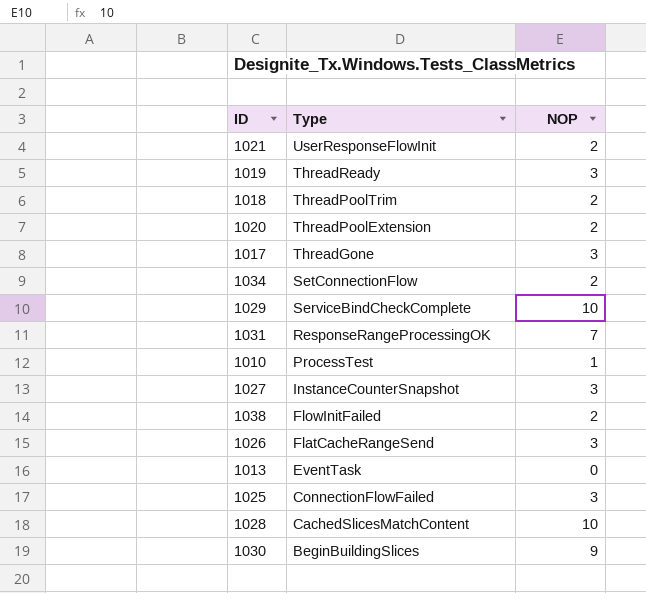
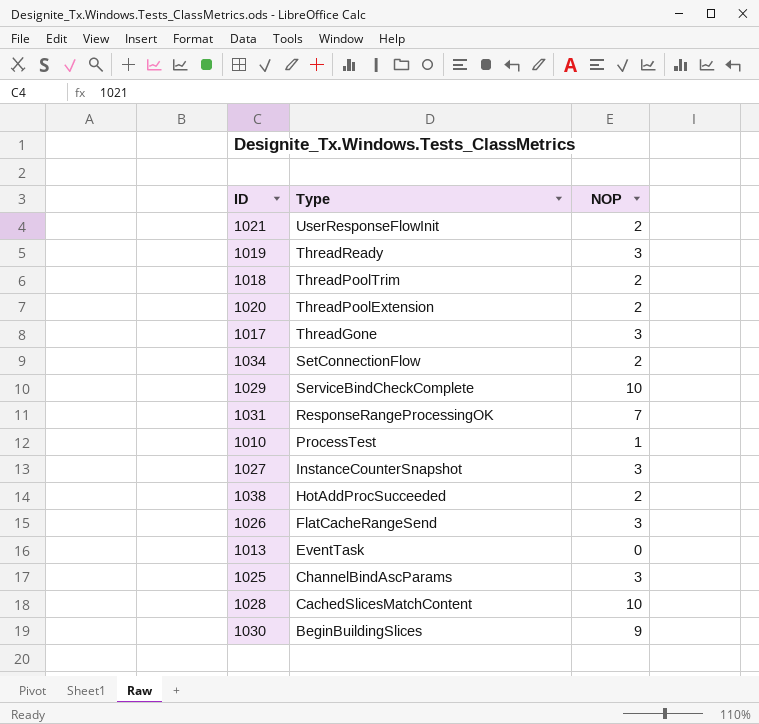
1038 | Type: FlowInitFailed -> HotAddProcSucceeded
1025 | Type: ConnectionFlowFailed -> ChannelBindAscParams

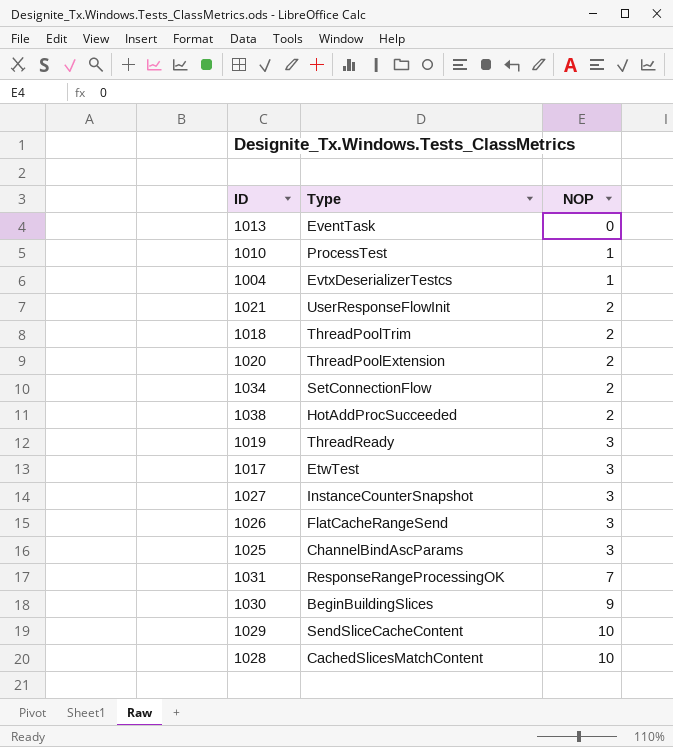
row order: Type descending -> NOP ascending
row 1004: none -> EvtxDeserializerTestcs | 1
1017 | Type: ThreadGone -> EtwTest
1029 | Type: ServiceBindCheckComplete -> SendSliceCacheContent

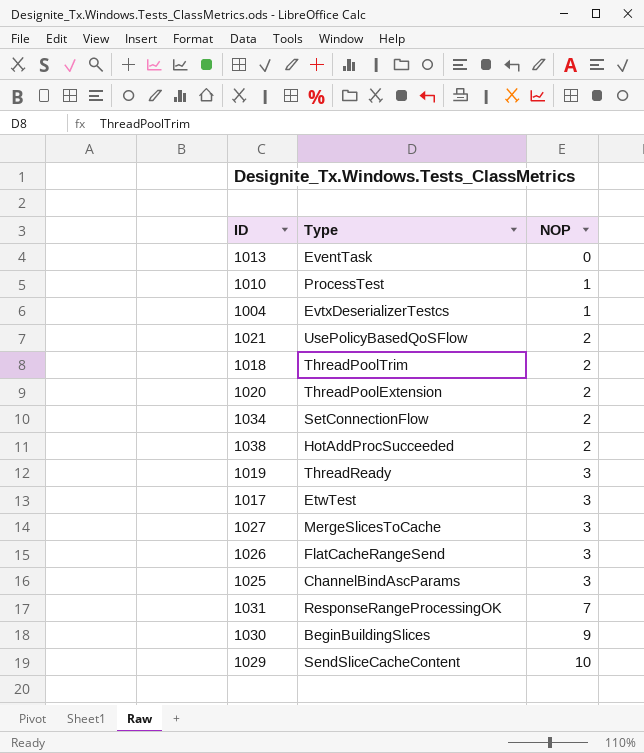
row 1028: CachedSlicesMatchContent | 10 -> none
1021 | Type: UserResponseFlowInit -> UsePolicyBasedQoSFlow
1027 | Type: InstanceCounterSnapshot -> MergeSlicesToCache

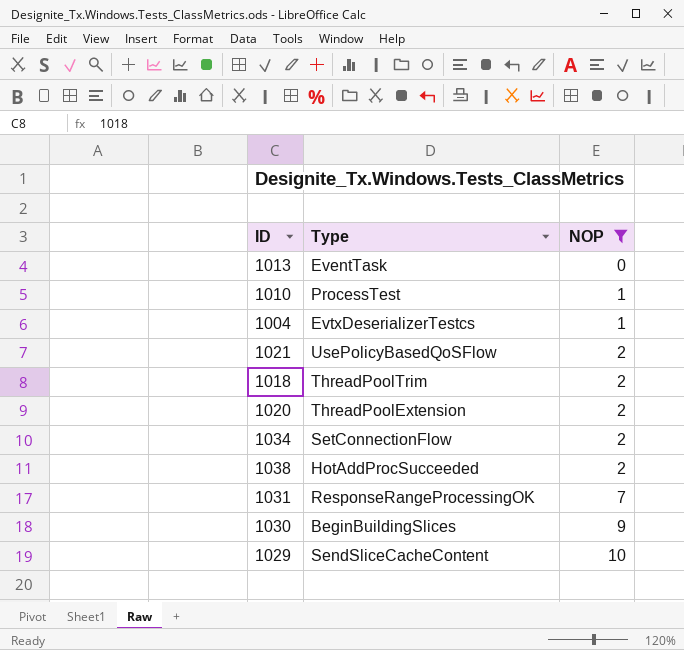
filter: none -> NOP != 3

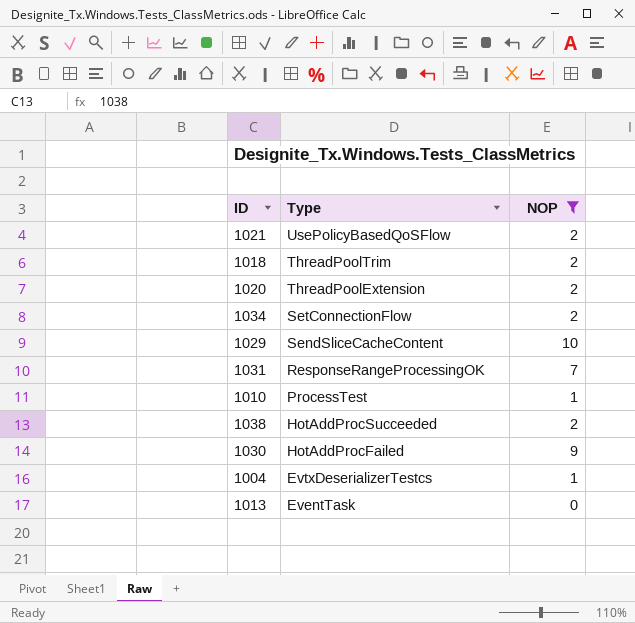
row order: NOP ascending -> Type descending
1030 | Type: BeginBuildingSlices -> HotAddProcFailed

